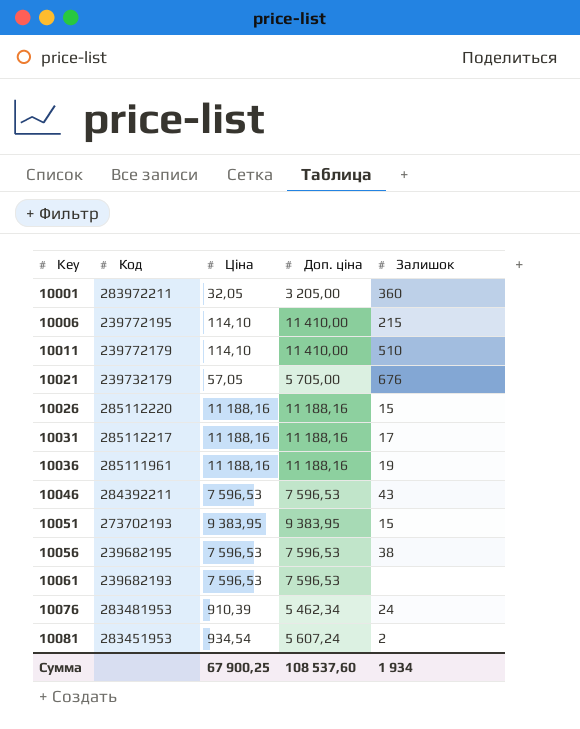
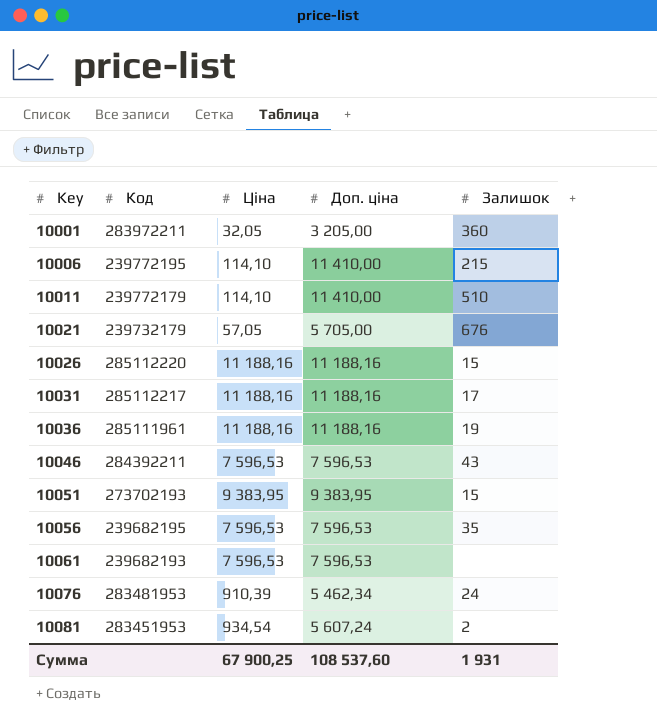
10056 | Залишок: 38 -> 35
Сумма | Залишок: 1 934 -> 1 931

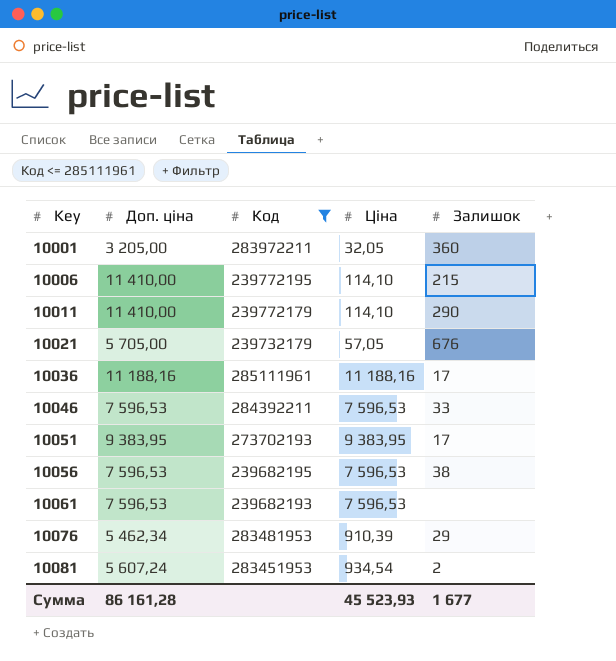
filter: none -> Код <= 285111961
column Доп. ціна | position: 4 -> 2
10011 | Залишок: 510 -> 290
10036 | Залишок: 19 -> 17
10046 | Залишок: 43 -> 33
10051 | Залишок: 15 -> 17
10056 | Залишок: 35 -> 38
10076 | Залишок: 24 -> 29
Сумма | Доп. ціна: 108 537,60 -> 86 161,28
Сумма | Ціна: 67 900,25 -> 45 523,93
Сумма | Залишок: 1 931 -> 1 677

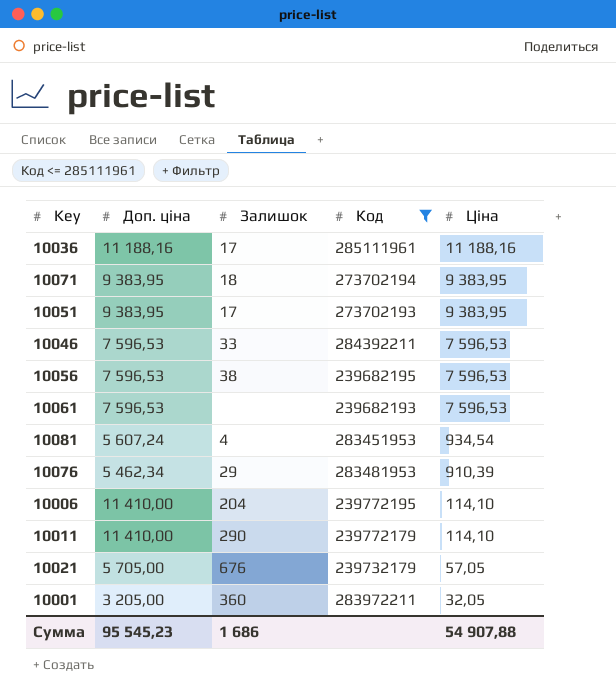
row order: Key ascending -> Ціна descending
column Залишок | position: 5 -> 3
row 10071: none -> 9 383,95 | 18 | 273702194 | 9 383,95
10081 | Залишок: 2 -> 4
10006 | Залишок: 215 -> 204
Сумма | Доп. ціна: 86 161,28 -> 95 545,23
Сумма | Залишок: 1 677 -> 1 686
Сумма | Ціна: 45 523,93 -> 54 907,88

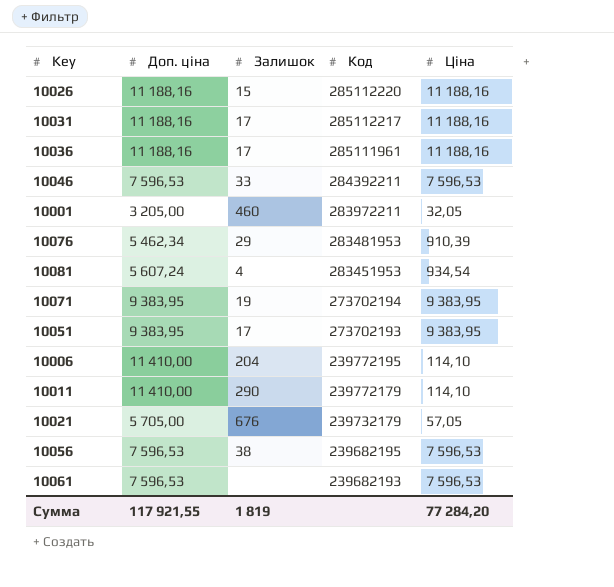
filter: Код <= 285111961 -> none
row order: Ціна descending -> Код descending
10001 | Залишок: 360 -> 460
10071 | Залишок: 18 -> 19
Сумма | Доп. ціна: 95 545,23 -> 117 921,55
Сумма | Залишок: 1 686 -> 1 819
Сумма | Ціна: 54 907,88 -> 77 284,20

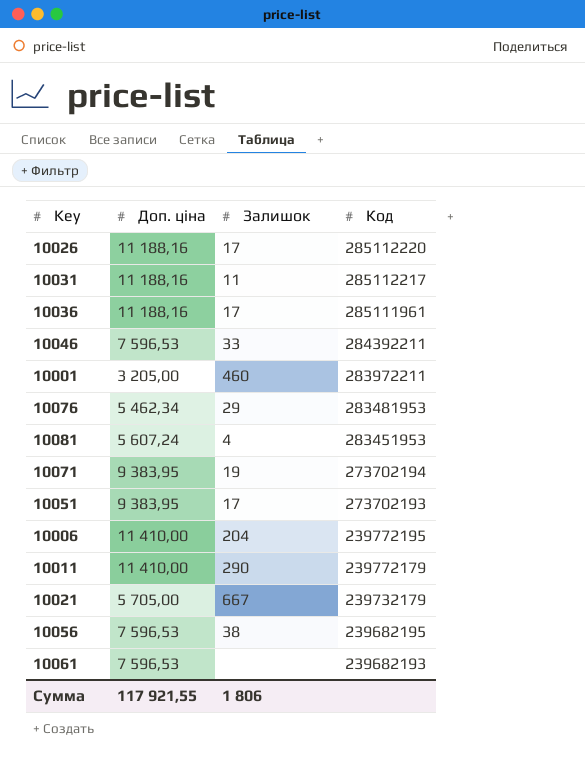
column Ціна | position: 5 -> none
10026 | Залишок: 15 -> 17
10031 | Залишок: 17 -> 11
10021 | Залишок: 676 -> 667
Сумма | Залишок: 1 819 -> 1 806

